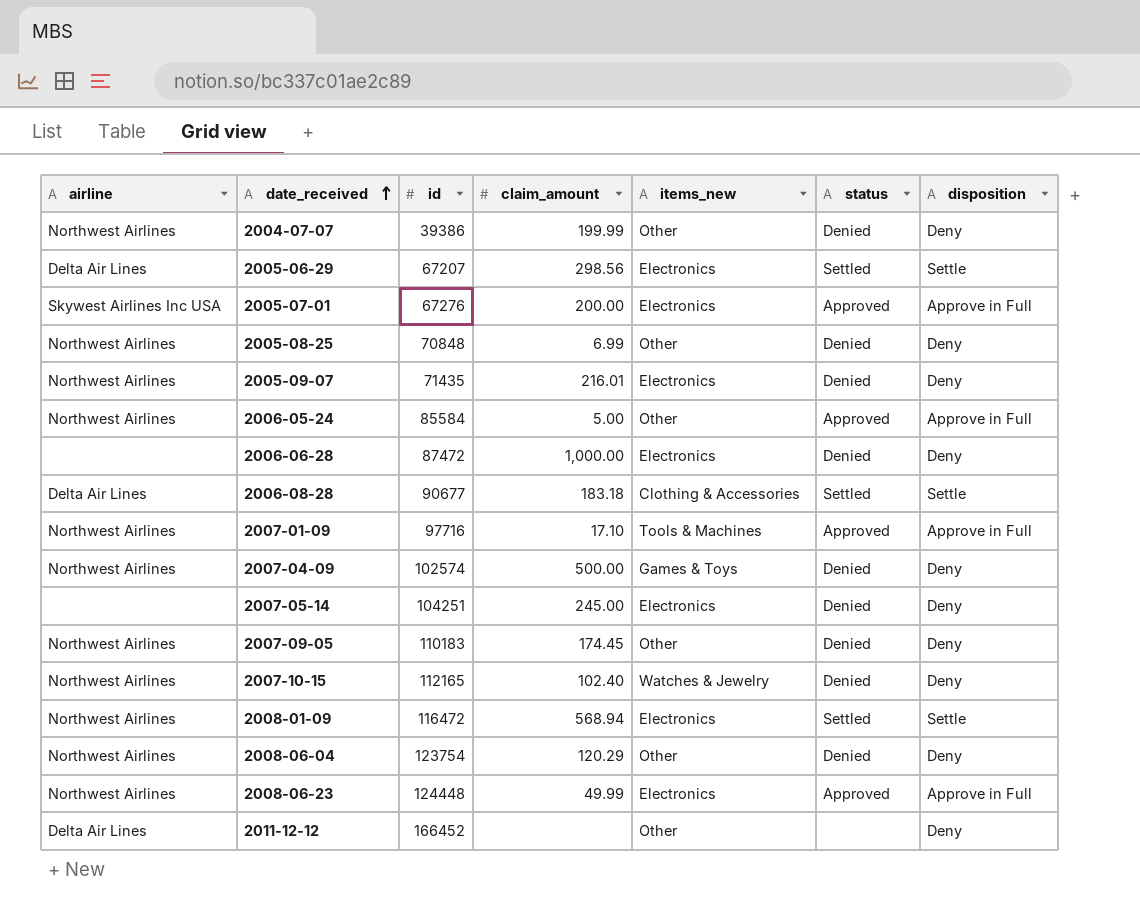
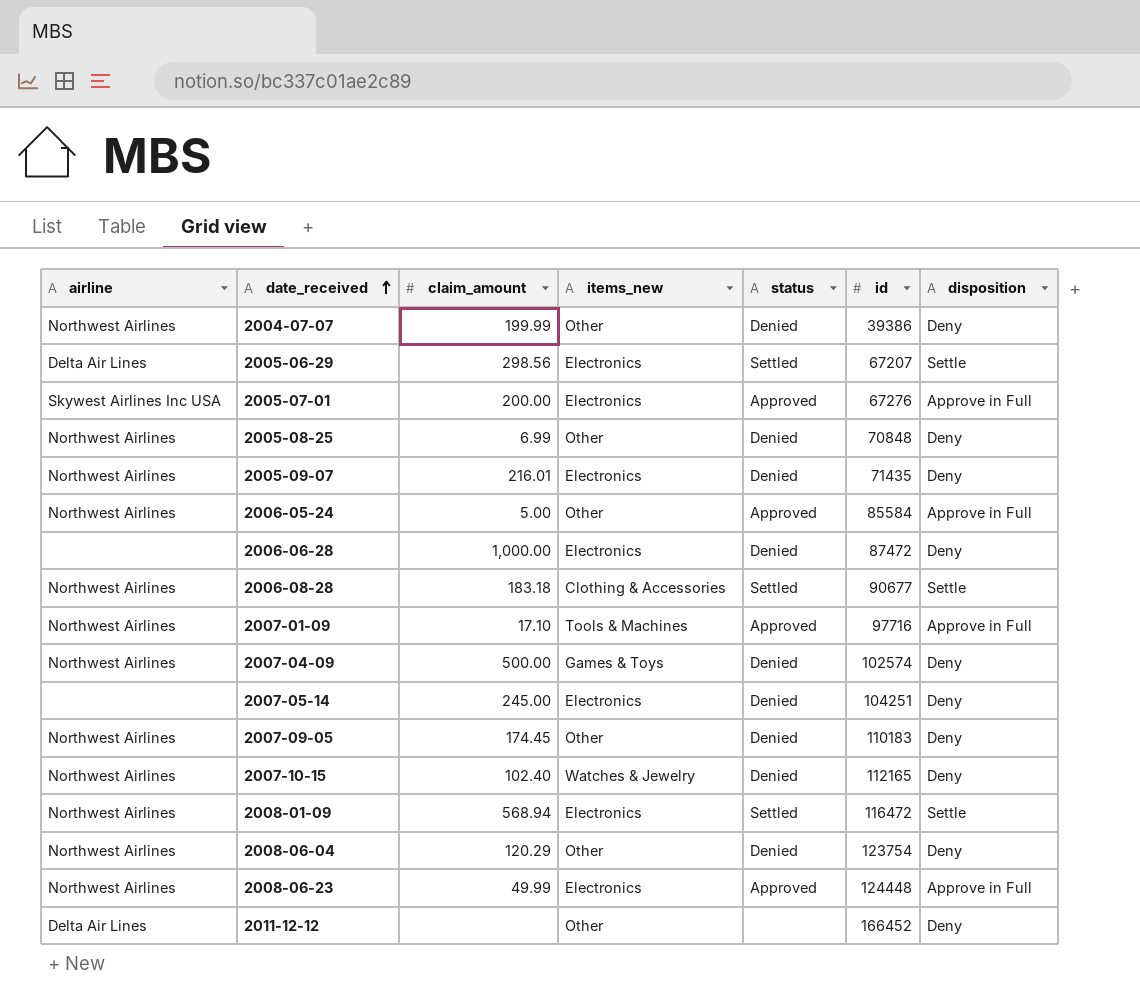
column id | position: 3 -> 6
2006-08-28 | airline: Delta Air Lines -> Northwest Airlines

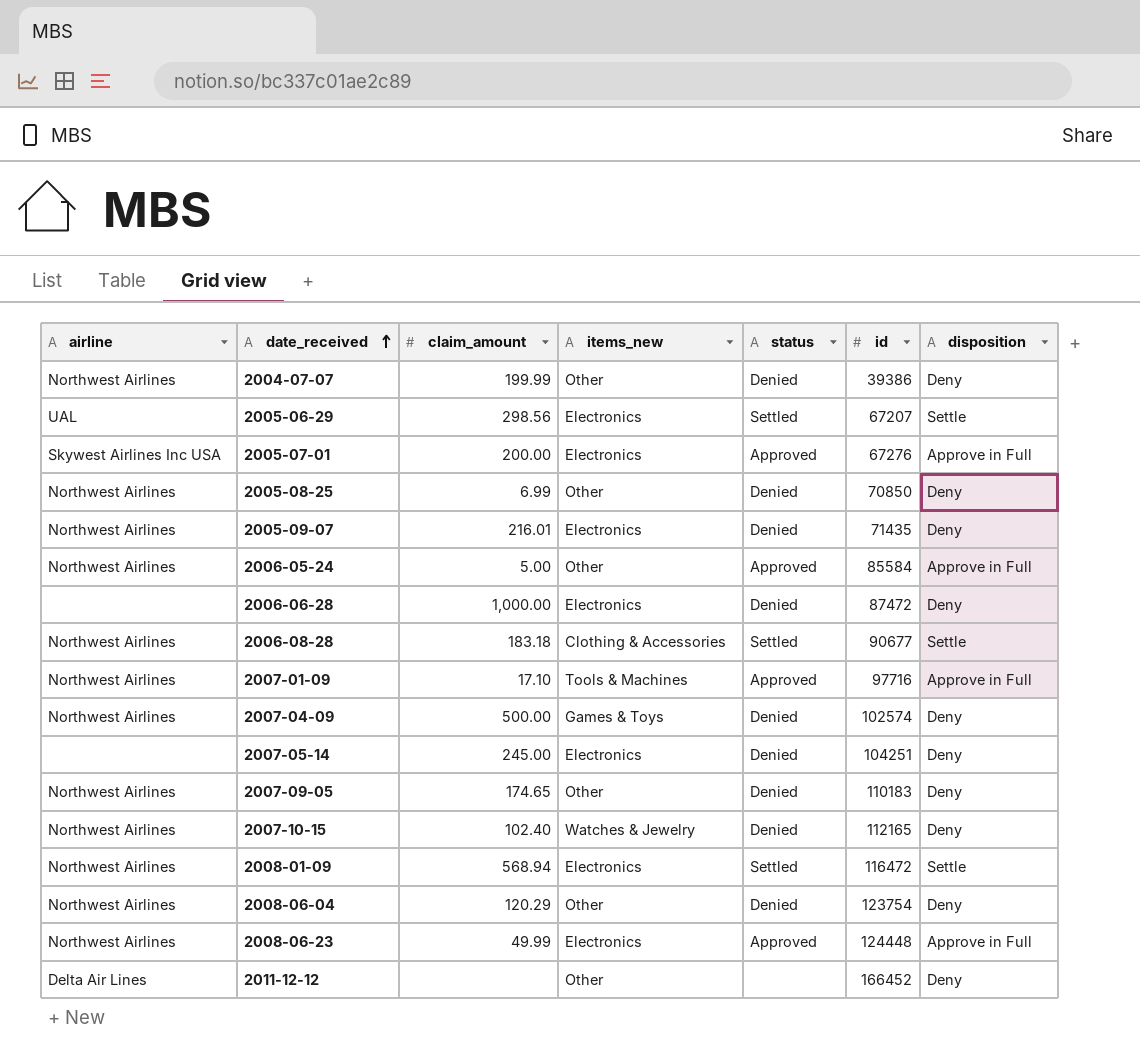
2005-06-29 | airline: Delta Air Lines -> UAL
2005-08-25 | id: 70848 -> 70850
2007-09-05 | claim_amount: 174.45 -> 174.65

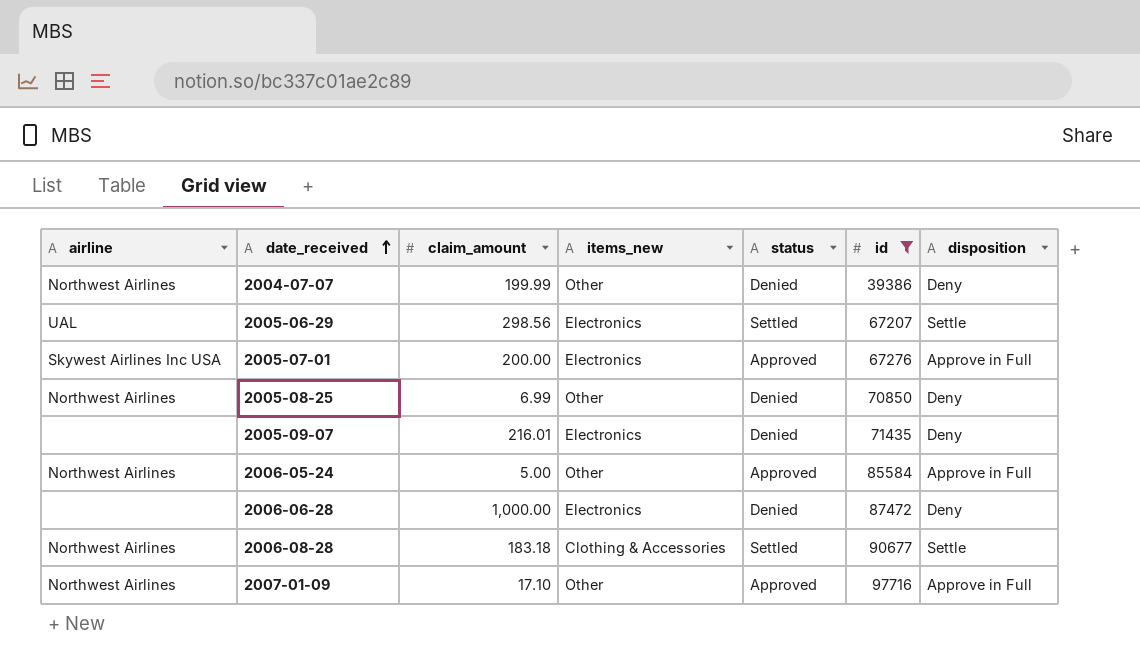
filter: none -> id <= 97716
2005-09-07 | airline: Northwest Airlines -> none
2007-01-09 | items_new: Tools & Machines -> Other

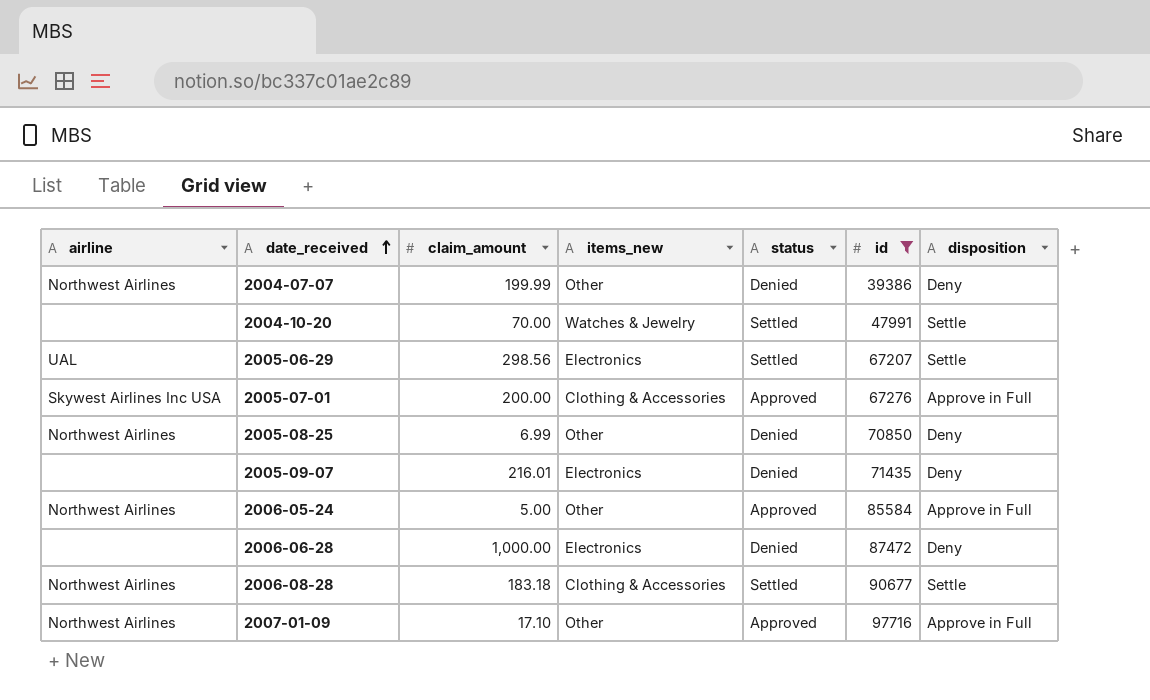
row 2004-10-20: none -> none | 70.00 | Watches & Jewelry | Settled | 47991 | Settle
2005-07-01 | items_new: Electronics -> Clothing & Accessories

